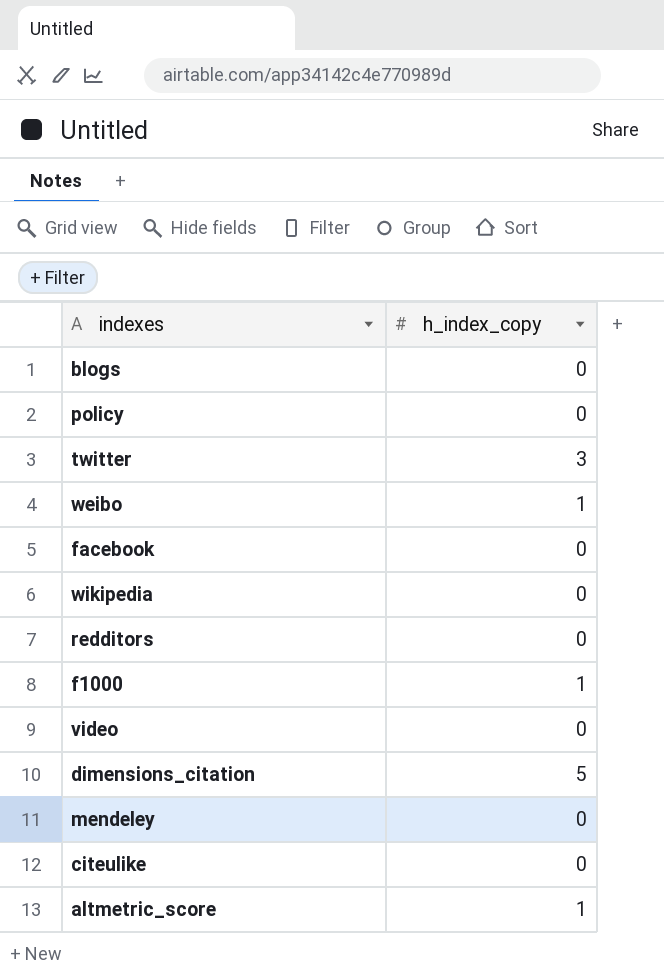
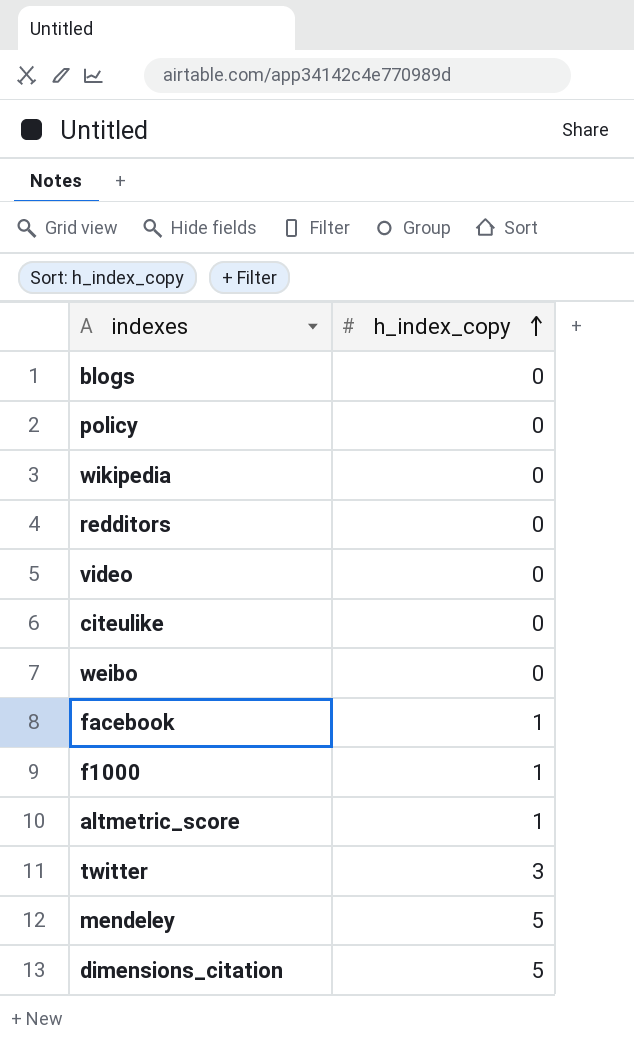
row order: none -> h_index_copy ascending
weibo | h_index_copy: 1 -> 0
facebook | h_index_copy: 0 -> 1
mendeley | h_index_copy: 0 -> 5

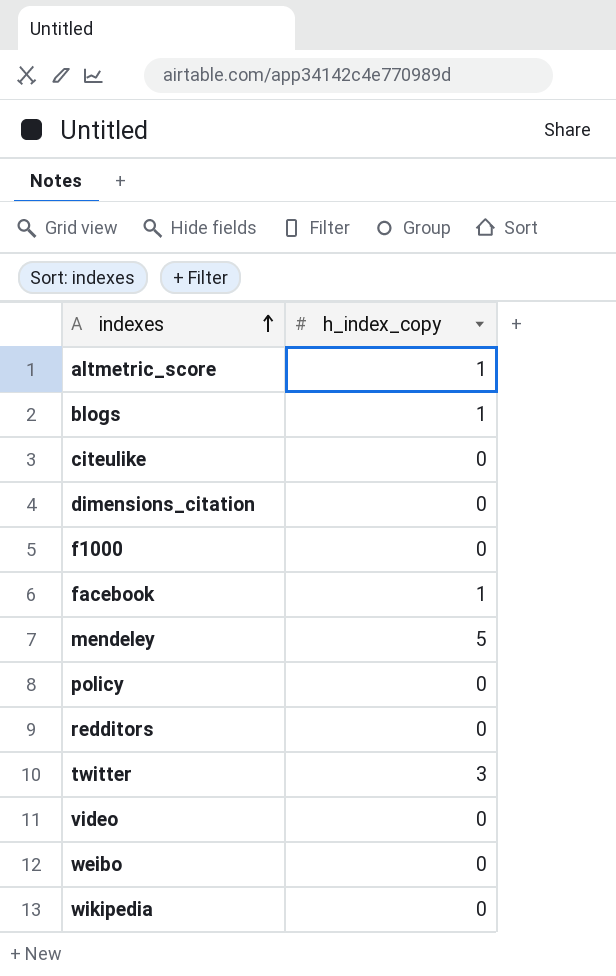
row order: h_index_copy ascending -> indexes ascending
blogs | h_index_copy: 0 -> 1
dimensions_citation | h_index_copy: 5 -> 0
f1000 | h_index_copy: 1 -> 0

